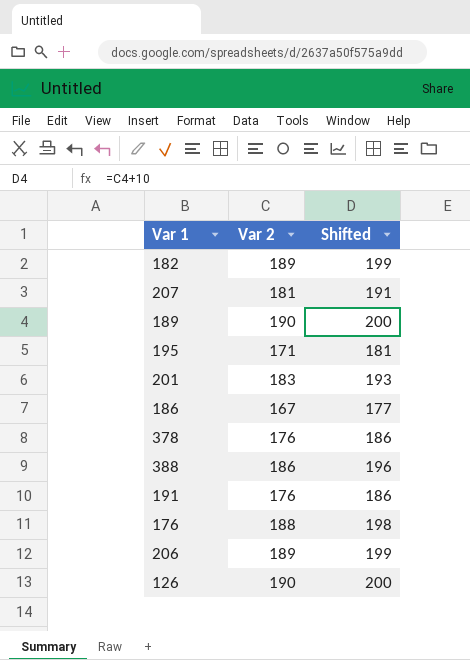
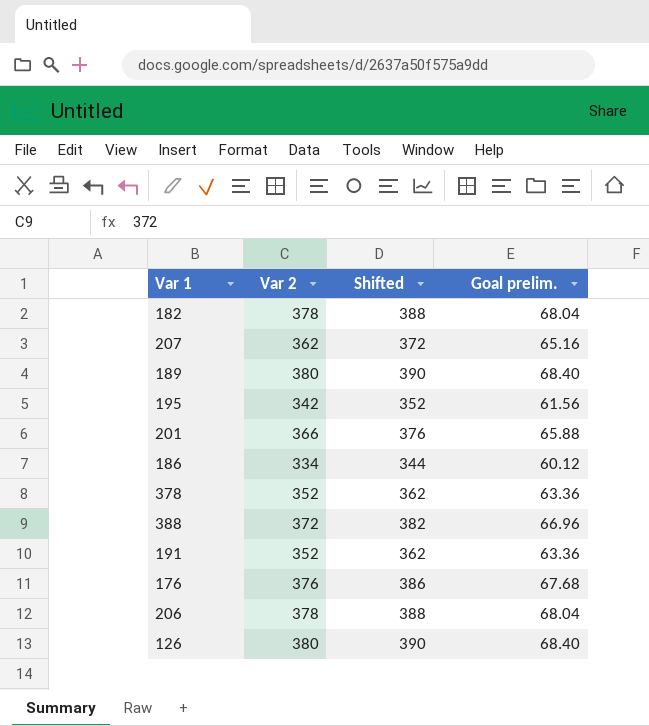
column Goal prelim. | formula: none -> [Var 2] * 0.18
182 | Var 2: 189 -> 378
182 | Shifted: 199 -> 388
207 | Var 2: 181 -> 362
207 | Shifted: 191 -> 372
189 | Var 2: 190 -> 380
189 | Shifted: 200 -> 390
195 | Var 2: 171 -> 342
195 | Shifted: 181 -> 352
201 | Var 2: 183 -> 366
201 | Shifted: 193 -> 376
186 | Var 2: 167 -> 334
186 | Shifted: 177 -> 344
378 | Var 2: 176 -> 352
378 | Shifted: 186 -> 362
388 | Var 2: 186 -> 372
388 | Shifted: 196 -> 382
191 | Var 2: 176 -> 352
191 | Shifted: 186 -> 362
176 | Var 2: 188 -> 376
176 | Shifted: 198 -> 386
206 | Var 2: 189 -> 378
206 | Shifted: 199 -> 388
126 | Var 2: 190 -> 380
126 | Shifted: 200 -> 390

